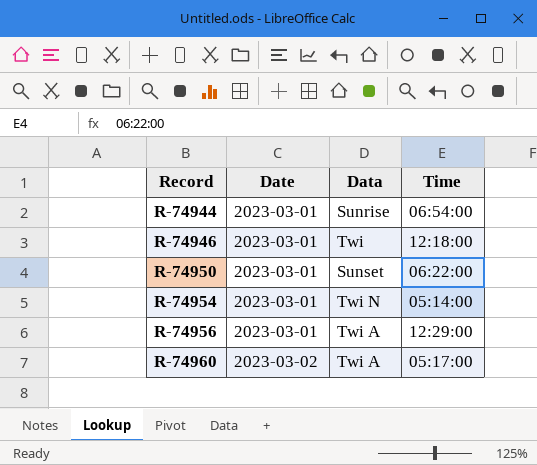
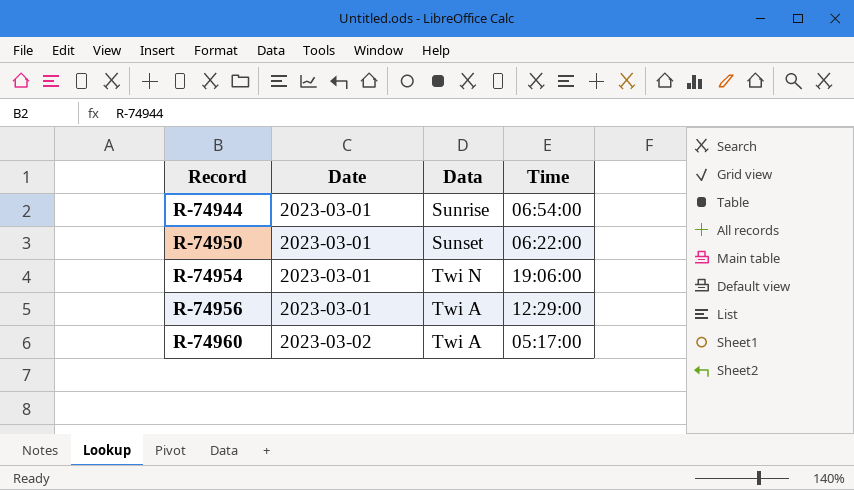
row R-74946: 2023-03-01 | Twi | 12:18:00 -> none
R-74954 | Time: 05:14:00 -> 19:06:00

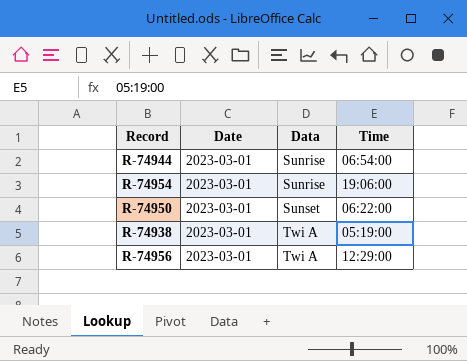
row order: Record ascending -> Data ascending
row R-74960: 2023-03-02 | Twi A | 05:17:00 -> none
R-74954 | Data: Twi N -> Sunrise
row R-74938: none -> 2023-03-01 | Twi A | 05:19:00

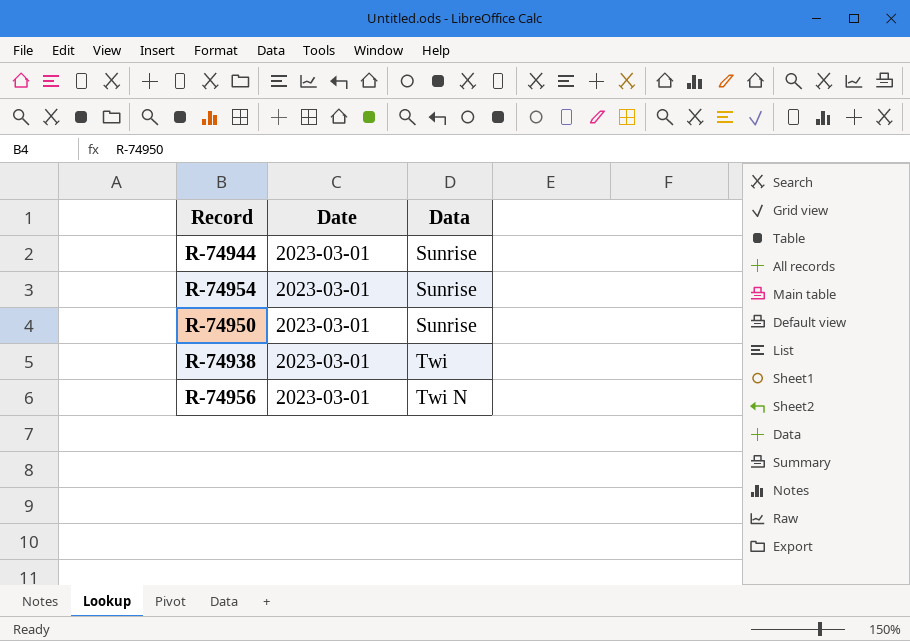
column Time | position: 4 -> none
R-74950 | Data: Sunset -> Sunrise
R-74938 | Data: Twi A -> Twi
R-74956 | Data: Twi A -> Twi N

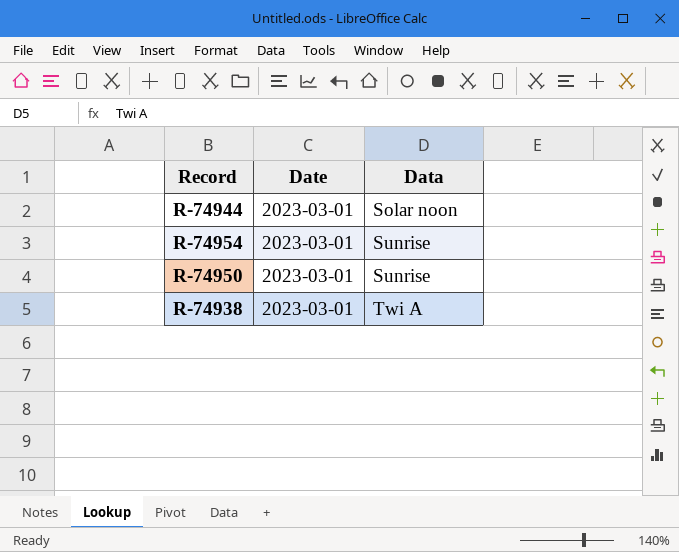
row R-74956: 2023-03-01 | Twi N -> none
R-74944 | Data: Sunrise -> Solar noon
R-74938 | Data: Twi -> Twi A

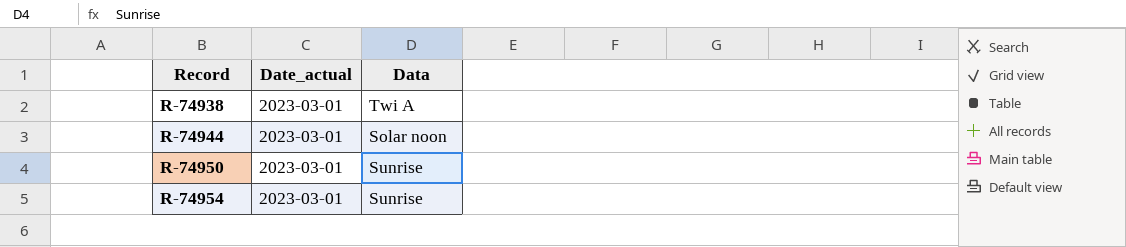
row order: Data ascending -> Record ascending
column name: Date -> Date_actual

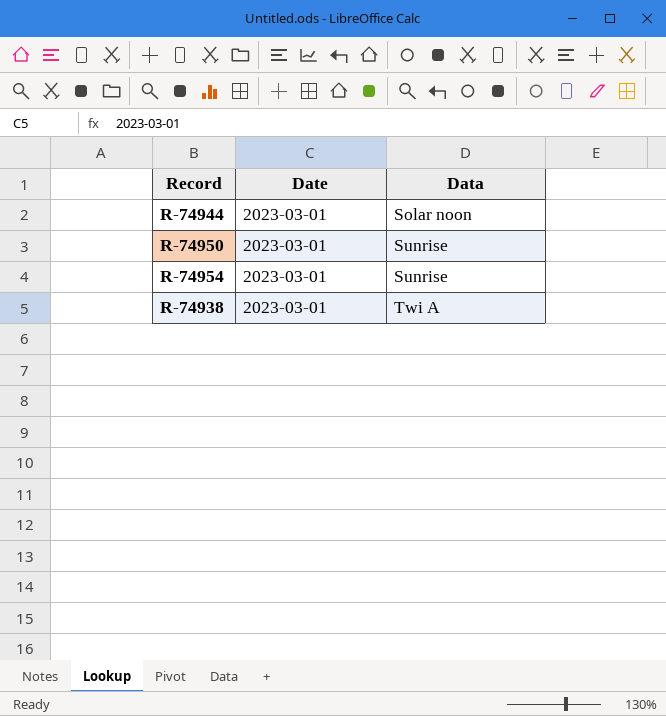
row order: Record ascending -> Data ascending
column name: Date_actual -> Date

